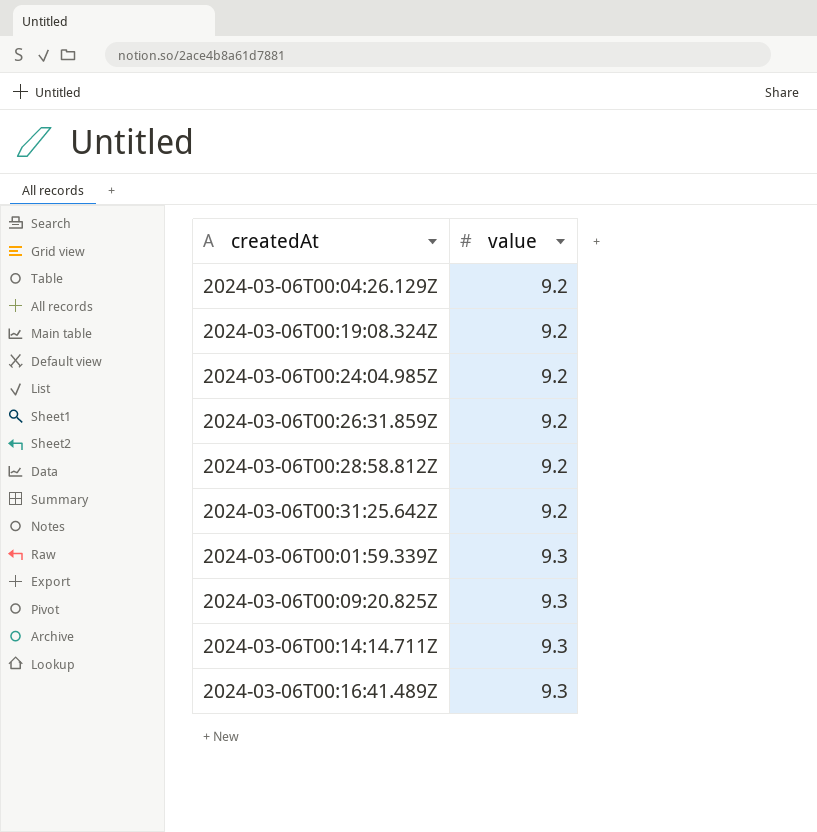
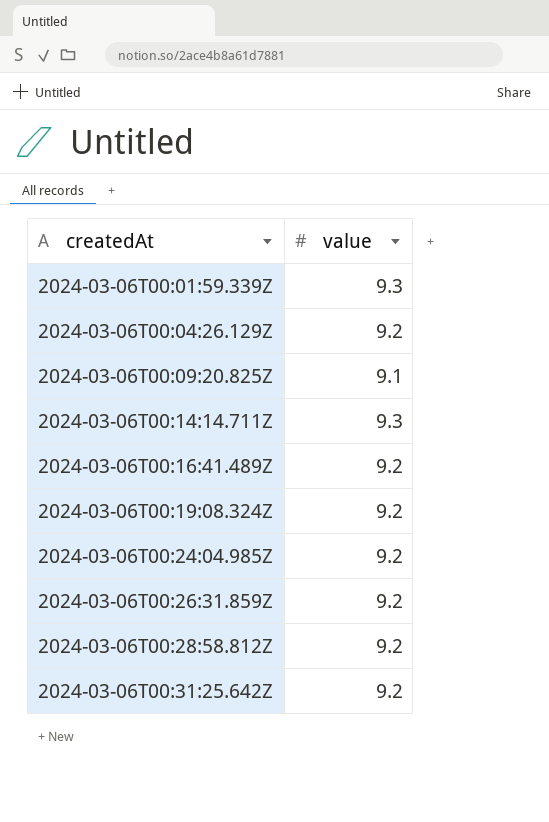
row order: value ascending -> createdAt ascending
2024-03-06T00:09:20.825Z | value: 9.3 -> 9.1
2024-03-06T00:16:41.489Z | value: 9.3 -> 9.2

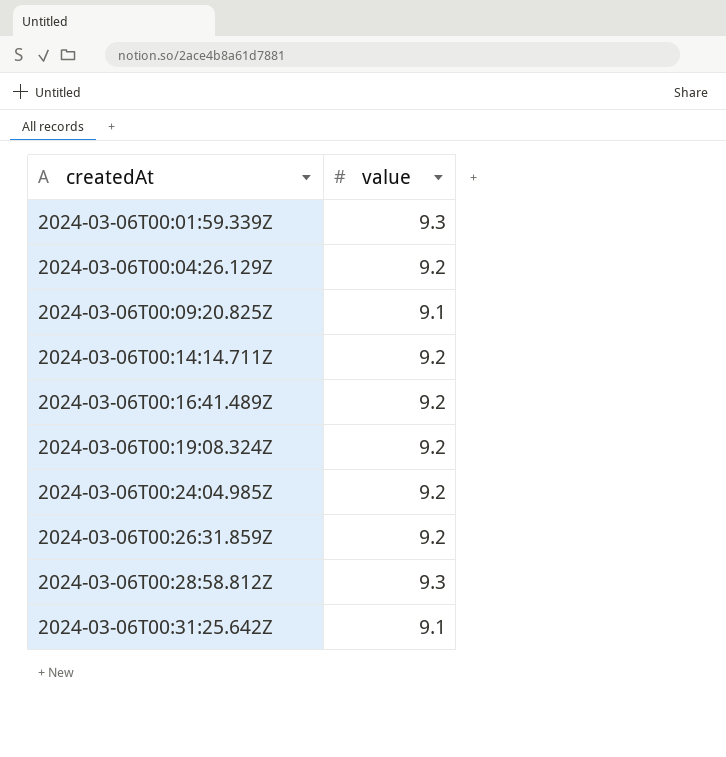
2024-03-06T00:14:14.711Z | value: 9.3 -> 9.2
2024-03-06T00:28:58.812Z | value: 9.2 -> 9.3
2024-03-06T00:31:25.642Z | value: 9.2 -> 9.1

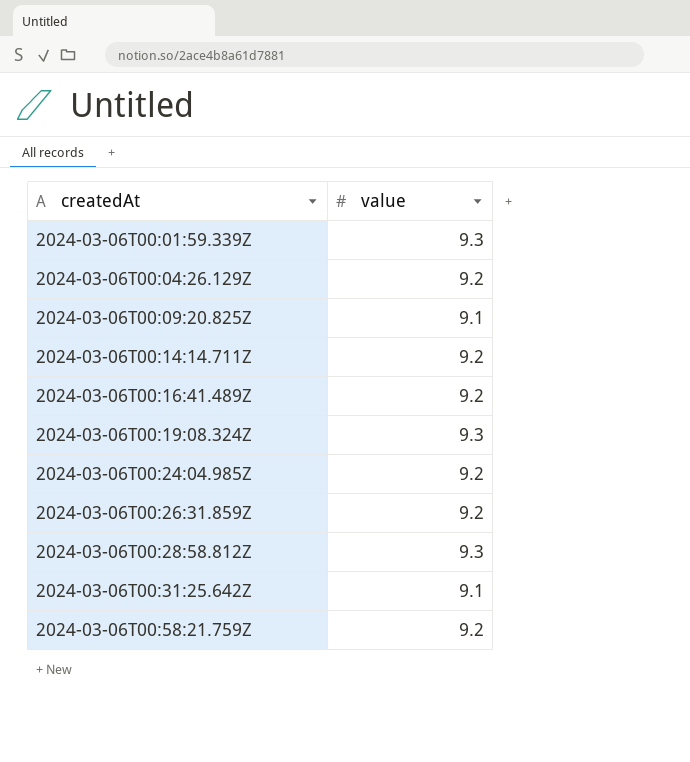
2024-03-06T00:19:08.324Z | value: 9.2 -> 9.3
row 2024-03-06T00:58:21.759Z: none -> 9.2

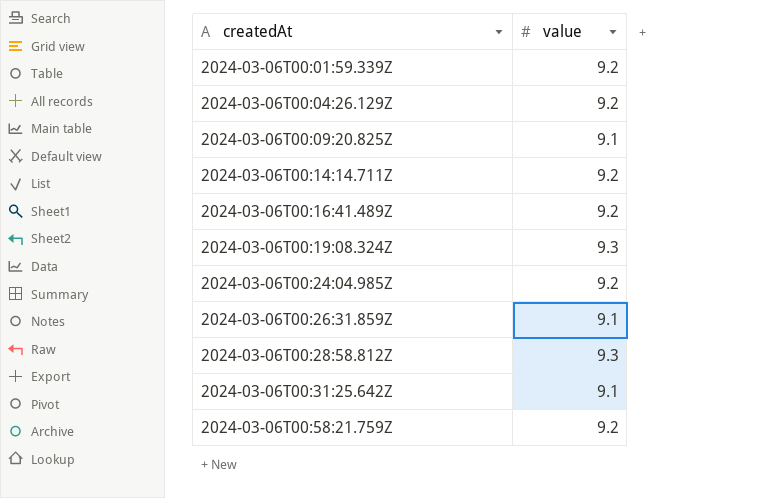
2024-03-06T00:01:59.339Z | value: 9.3 -> 9.2
2024-03-06T00:26:31.859Z | value: 9.2 -> 9.1

